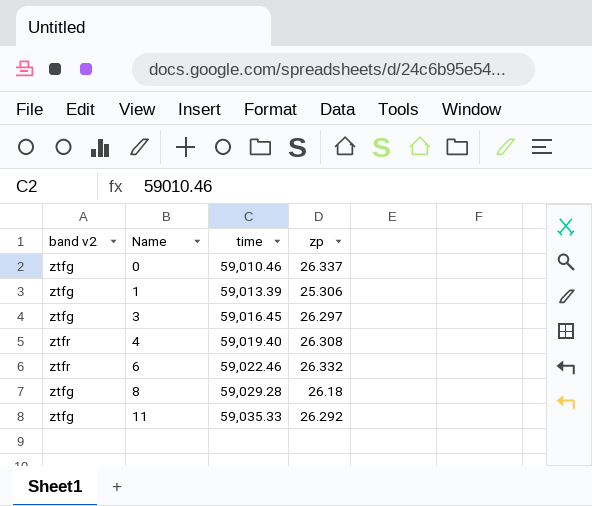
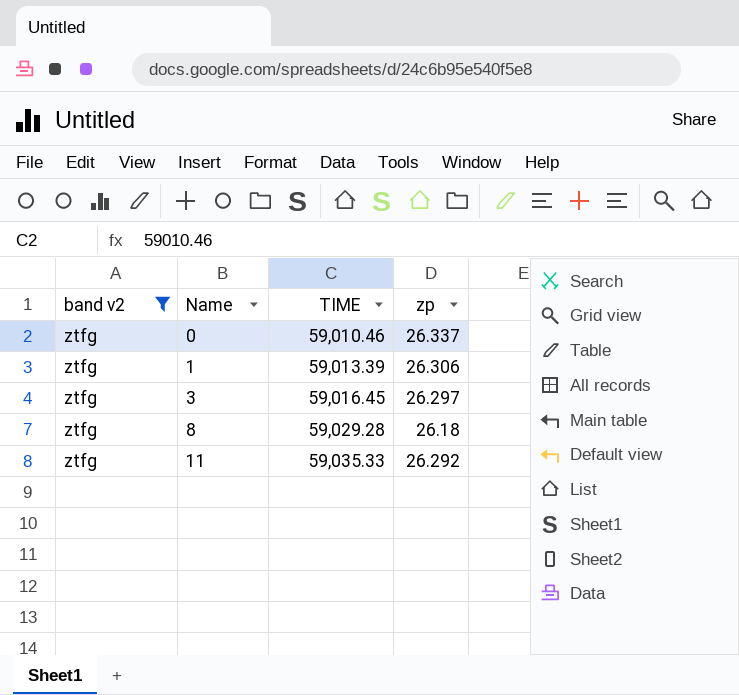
filter: none -> band v2 = ztfg
column name: time -> TIME
1 | zp: 25.306 -> 26.306

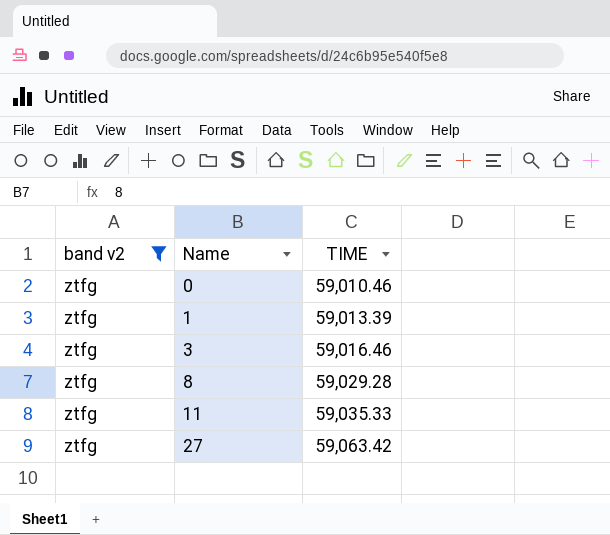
column zp | position: 4 -> none
3 | TIME: 59,016.45 -> 59,016.46
row 27: none -> ztfg | 59,063.42

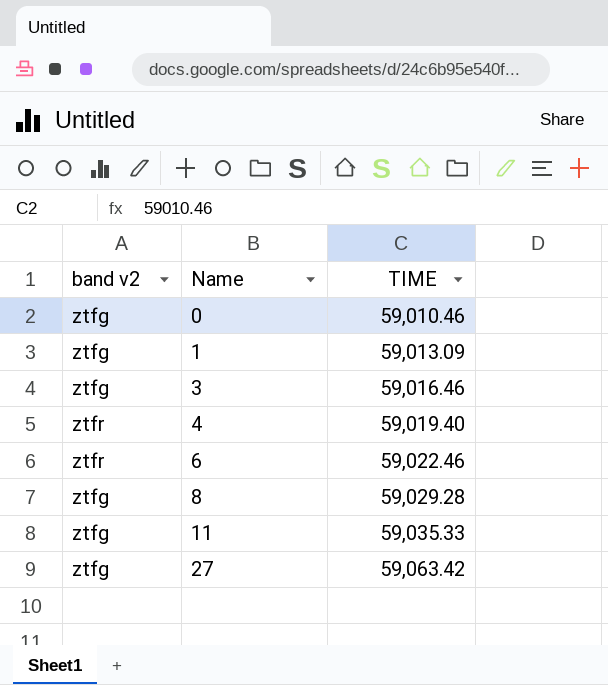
filter: band v2 = ztfg -> none
1 | TIME: 59,013.39 -> 59,013.09

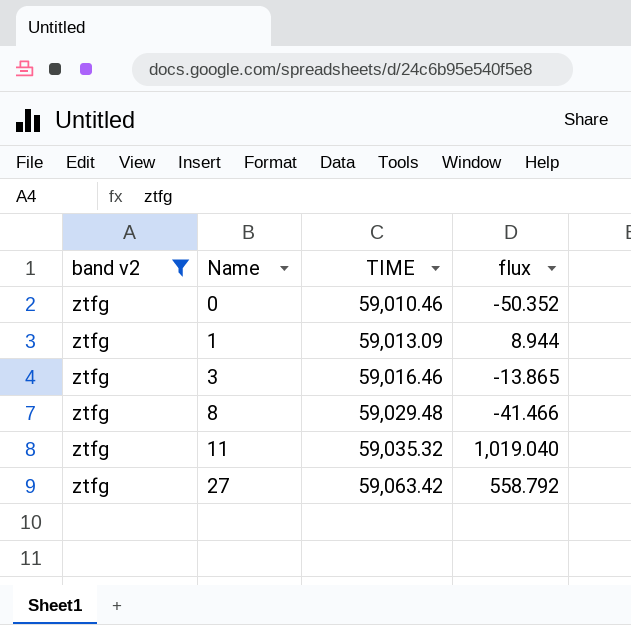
filter: none -> band v2 = ztfg
column flux | position: none -> 4
8 | TIME: 59,029.28 -> 59,029.48
11 | TIME: 59,035.33 -> 59,035.32

